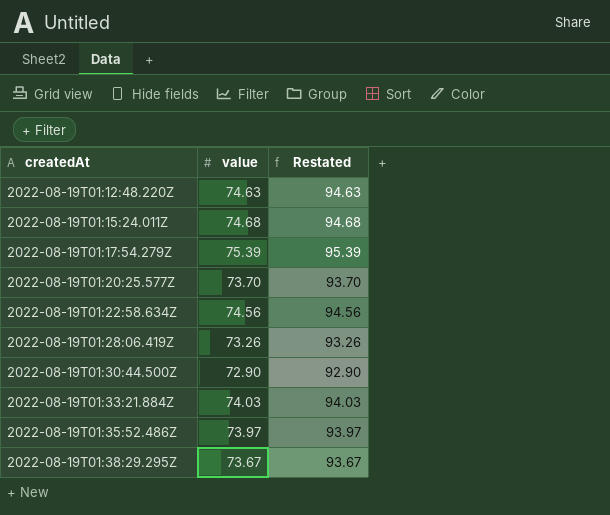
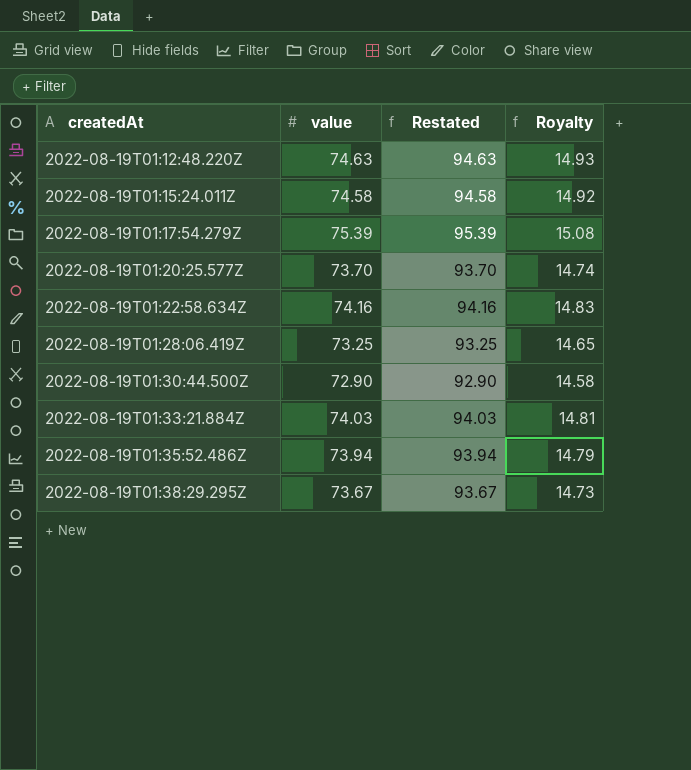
column Royalty | formula: none -> [value] * 0.2
2022-08-19T01:15:24.011Z | value: 74.68 -> 74.58
2022-08-19T01:15:24.011Z | Restated: 94.68 -> 94.58
2022-08-19T01:22:58.634Z | value: 74.56 -> 74.16
2022-08-19T01:22:58.634Z | Restated: 94.56 -> 94.16
2022-08-19T01:28:06.419Z | value: 73.26 -> 73.25
2022-08-19T01:28:06.419Z | Restated: 93.26 -> 93.25
2022-08-19T01:35:52.486Z | value: 73.97 -> 73.94
2022-08-19T01:35:52.486Z | Restated: 93.97 -> 93.94

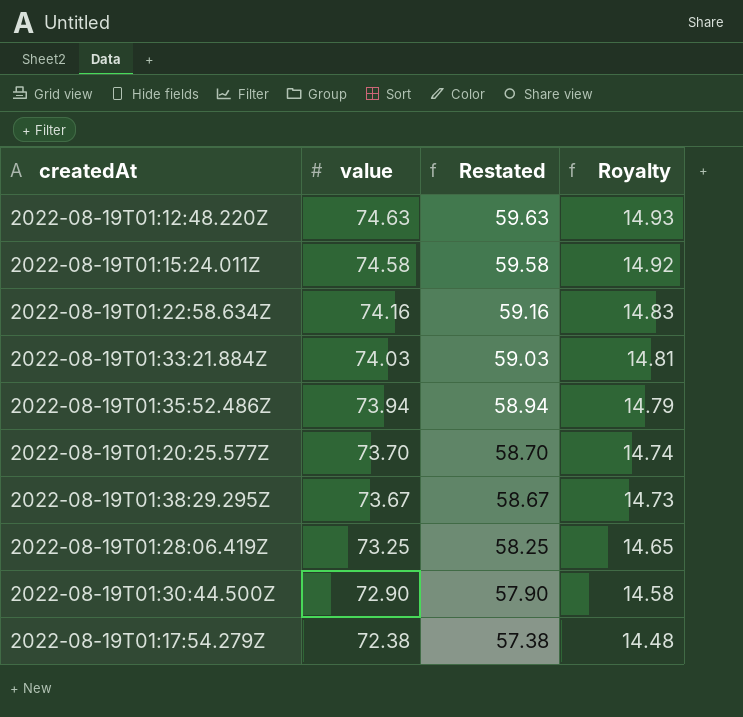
row order: createdAt ascending -> value descending
column Restated | formula: [value] + 20 -> [value] - 15
2022-08-19T01:17:54.279Z | value: 75.39 -> 72.38
2022-08-19T01:17:54.279Z | Royalty: 15.08 -> 14.48

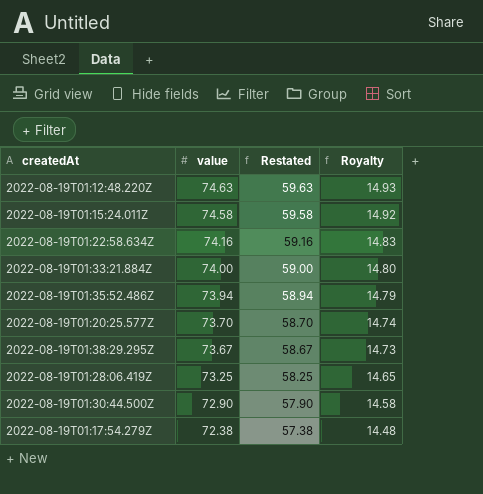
2022-08-19T01:33:21.884Z | value: 74.03 -> 74.00
2022-08-19T01:33:21.884Z | Restated: 59.03 -> 59.00
2022-08-19T01:33:21.884Z | Royalty: 14.81 -> 14.80

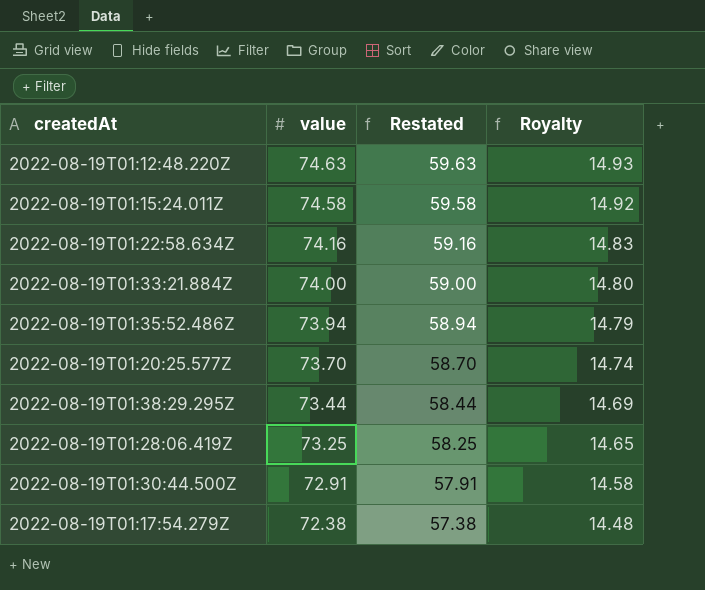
2022-08-19T01:38:29.295Z | value: 73.67 -> 73.44
2022-08-19T01:38:29.295Z | Restated: 58.67 -> 58.44
2022-08-19T01:38:29.295Z | Royalty: 14.73 -> 14.69
2022-08-19T01:30:44.500Z | value: 72.90 -> 72.91
2022-08-19T01:30:44.500Z | Restated: 57.90 -> 57.91

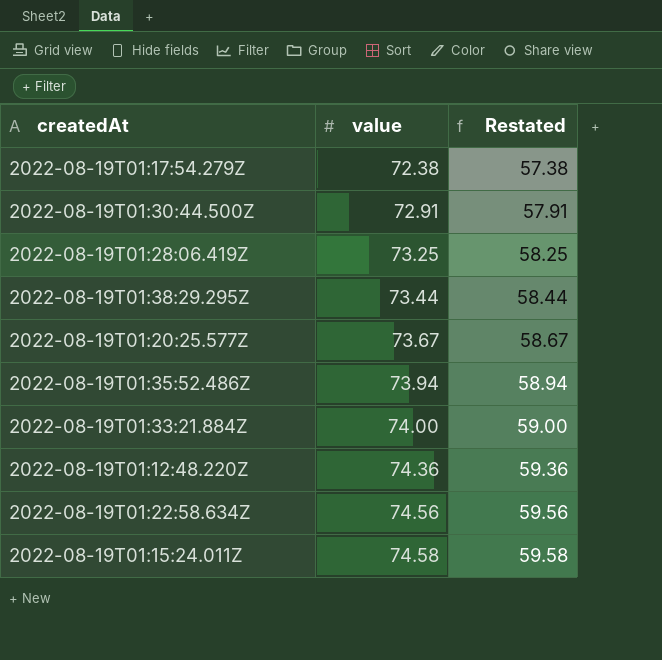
row order: value descending -> value ascending
column Royalty | formula: [value] * 0.2 -> none
2022-08-19T01:20:25.577Z | value: 73.70 -> 73.67
2022-08-19T01:20:25.577Z | Restated: 58.70 -> 58.67
2022-08-19T01:12:48.220Z | value: 74.63 -> 74.36
2022-08-19T01:12:48.220Z | Restated: 59.63 -> 59.36
2022-08-19T01:22:58.634Z | value: 74.16 -> 74.56
2022-08-19T01:22:58.634Z | Restated: 59.16 -> 59.56

